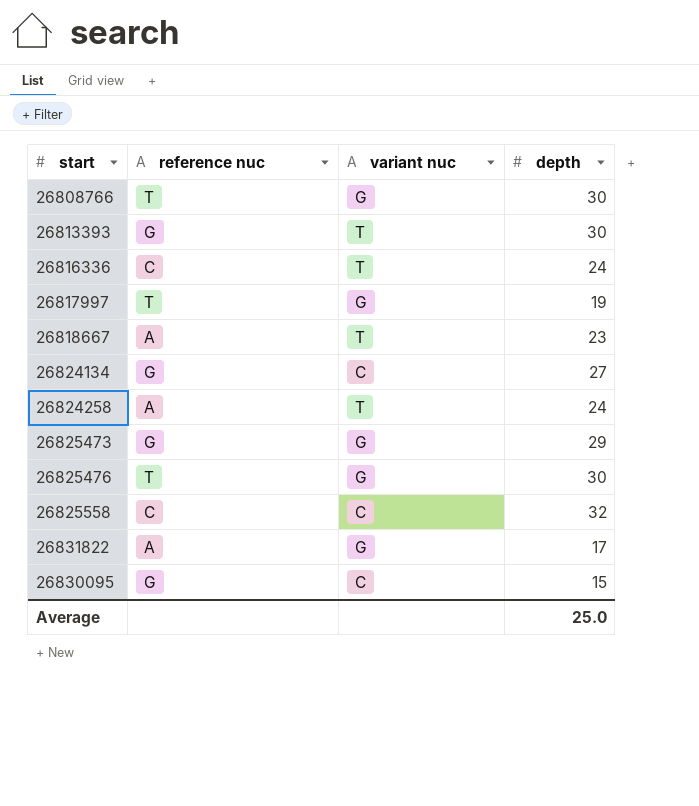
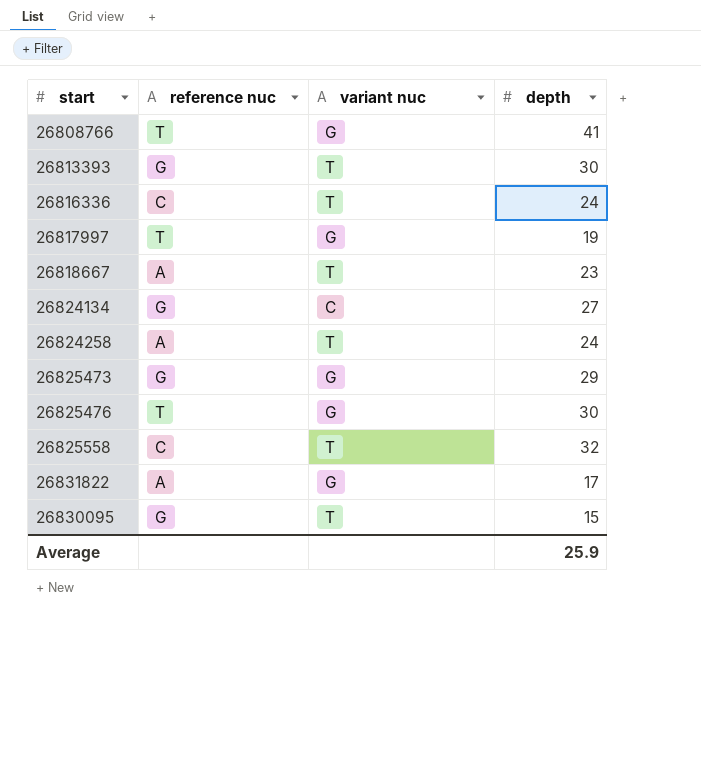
26808766 | depth: 30 -> 41
26825558 | variant nuc: C -> T
26830095 | variant nuc: C -> T
Average | depth: 25.0 -> 25.9

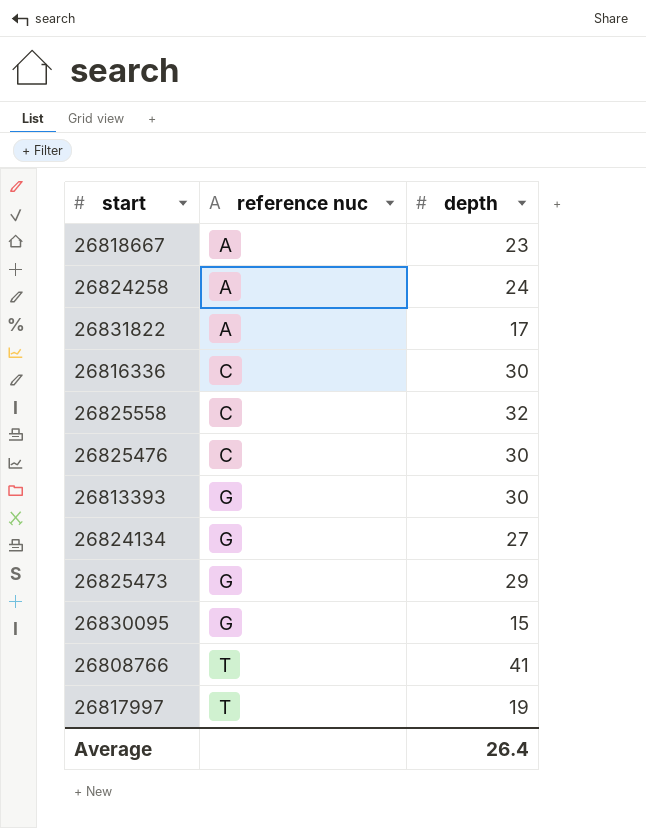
row order: none -> reference nuc ascending
column variant nuc | position: 3 -> none
26816336 | depth: 24 -> 30
26825476 | reference nuc: T -> C
Average | depth: 25.9 -> 26.4

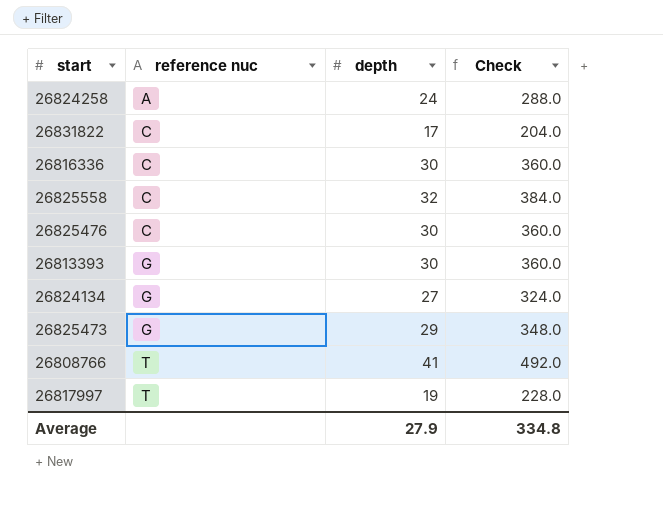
column Check | formula: none -> [depth] * 12
row 26818667: A | 23 -> none
row 26830095: G | 15 -> none
26831822 | reference nuc: A -> C
Average | depth: 26.4 -> 27.9

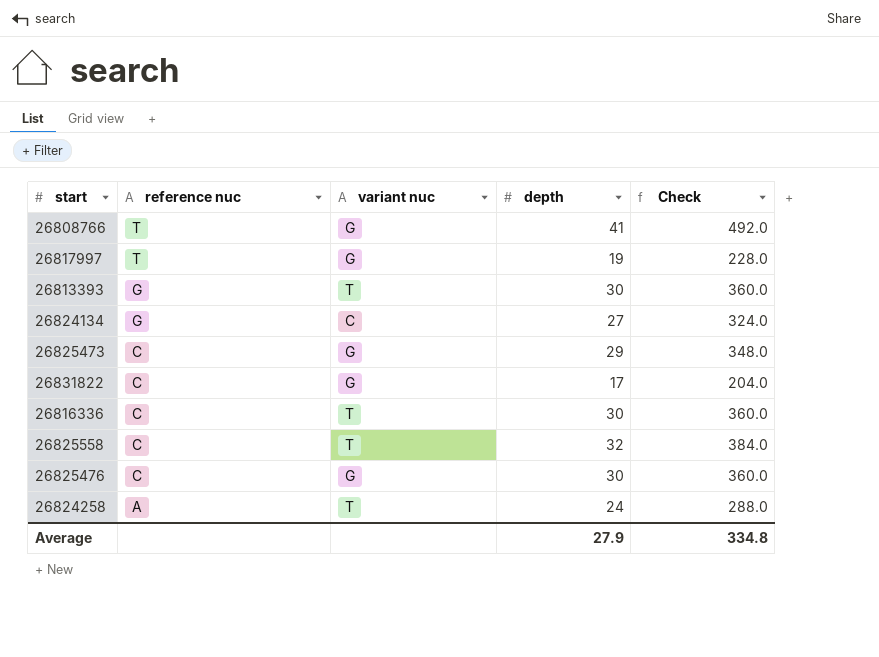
row order: reference nuc ascending -> reference nuc descending
column variant nuc | position: none -> 3
26825473 | reference nuc: G -> C

